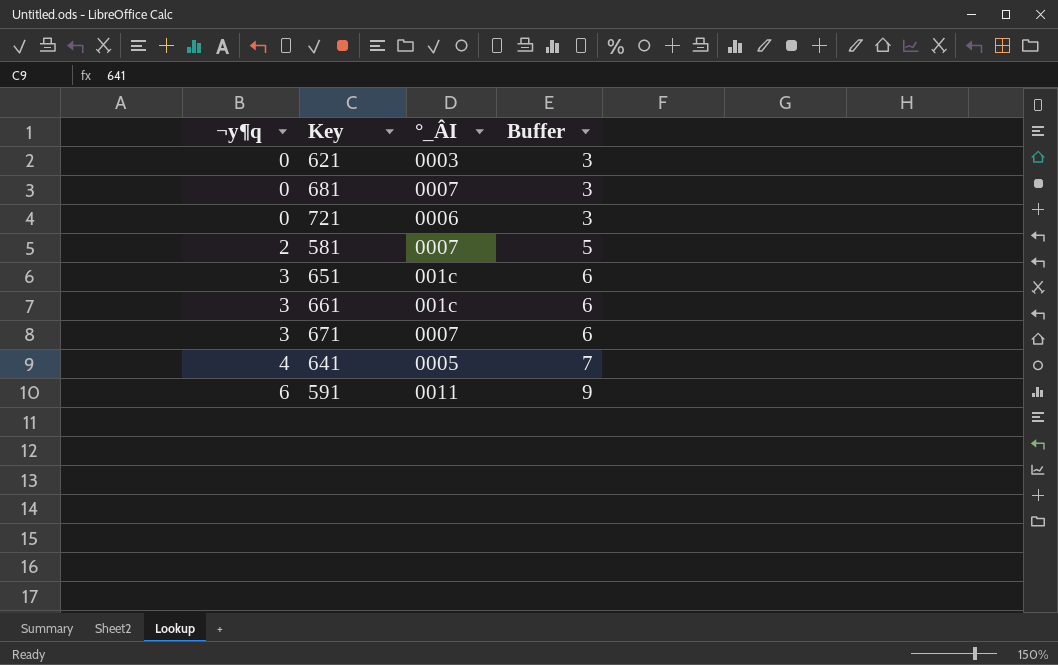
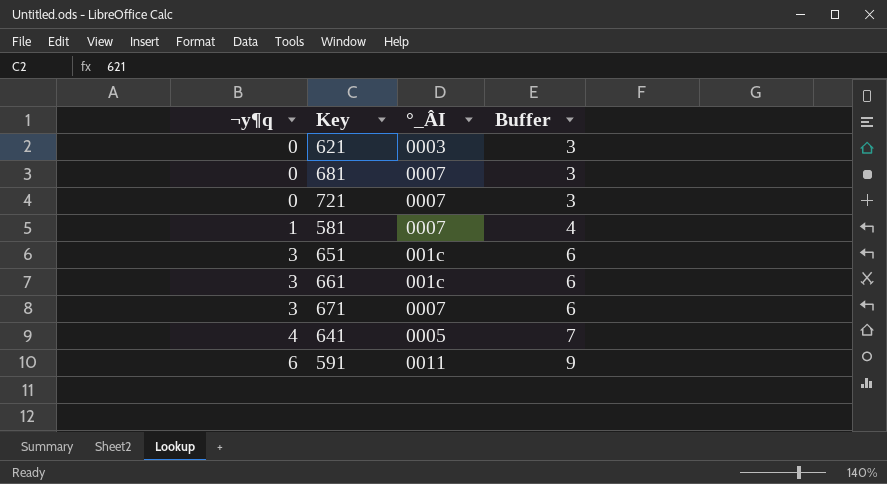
721 | °_ÂI: 0006 -> 0007
581 | ¬y¶q: 2 -> 1
581 | Buffer: 5 -> 4

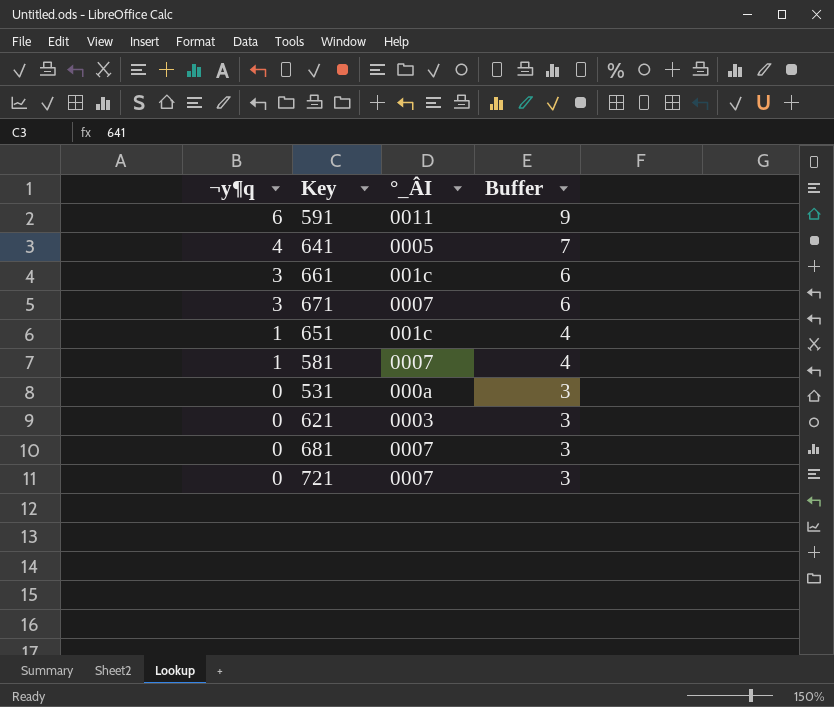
row order: ¬y¶q ascending -> ¬y¶q descending
651 | ¬y¶q: 3 -> 1
651 | Buffer: 6 -> 4
row 531: none -> 0 | 000a | 3

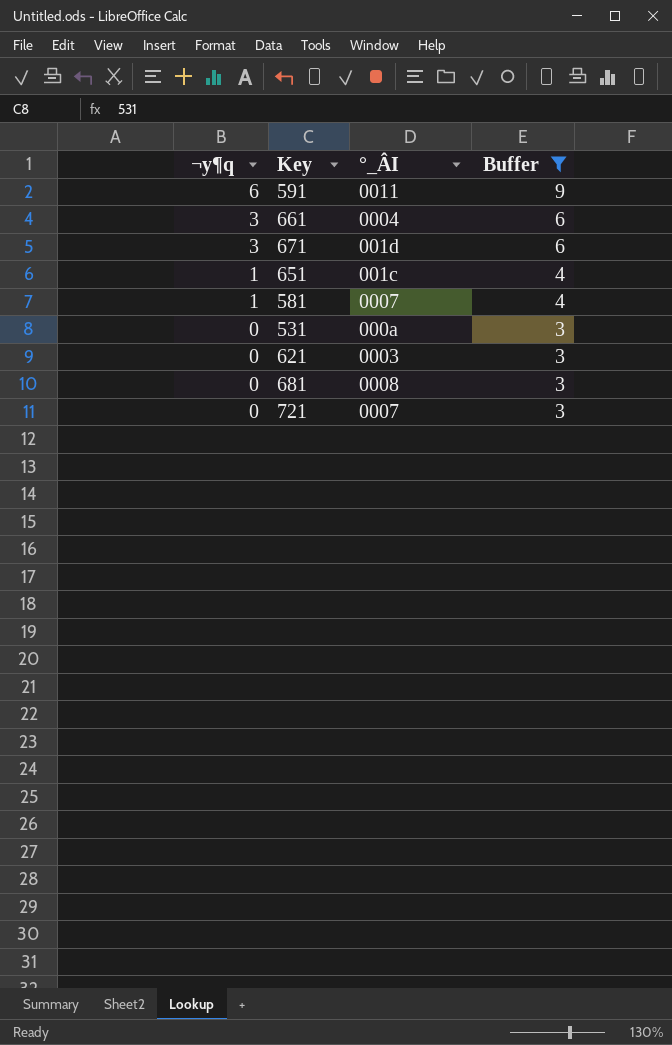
filter: none -> Buffer != 7
661 | °_ÂI: 001c -> 0004
671 | °_ÂI: 0007 -> 001d
681 | °_ÂI: 0007 -> 0008

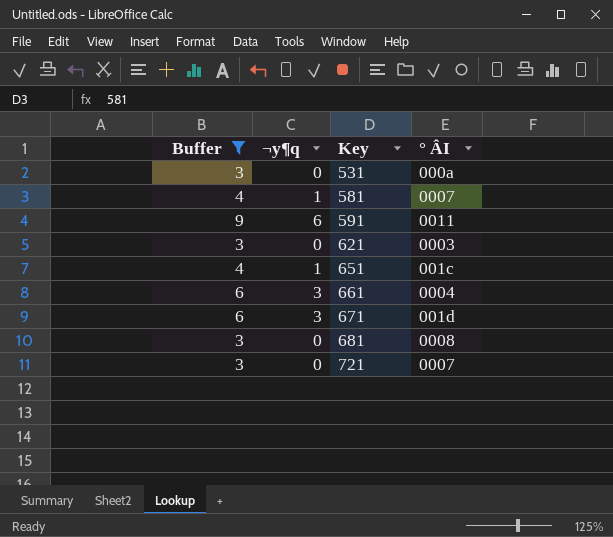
row order: ¬y¶q descending -> Key ascending
column Buffer | position: 4 -> 1
column name: °_ÂI -> ° ÂI

